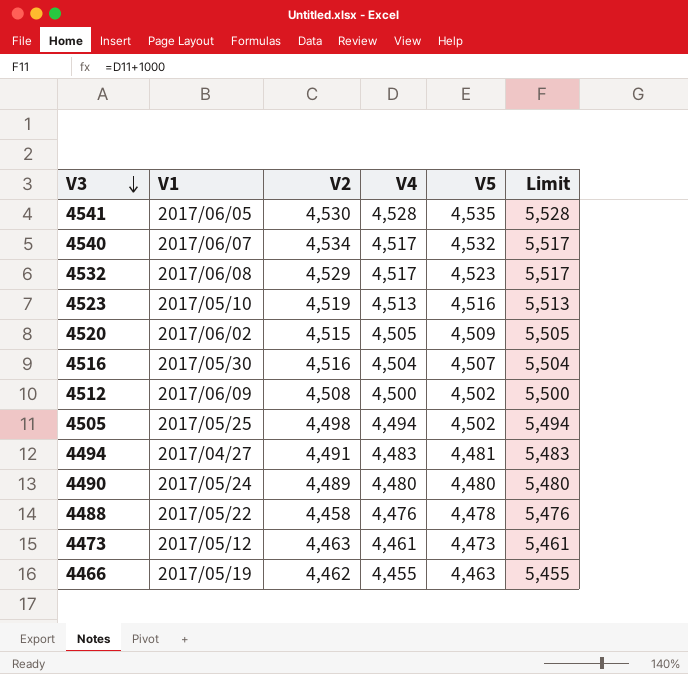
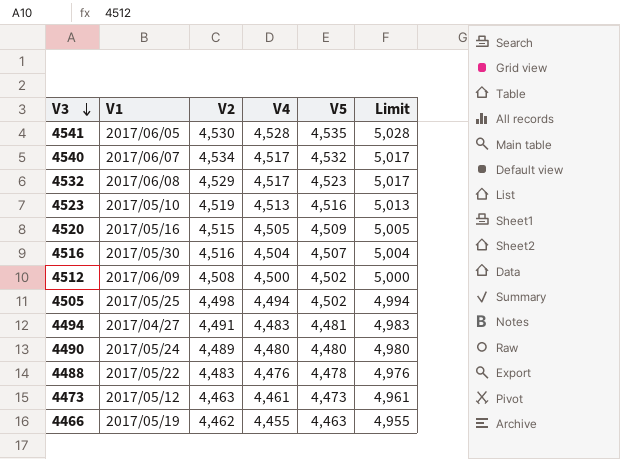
column Limit | formula: [V4] + 1000 -> [V4] + 500
4520 | V1: 2017/06/02 -> 2017/05/16
4488 | V2: 4,458 -> 4,483

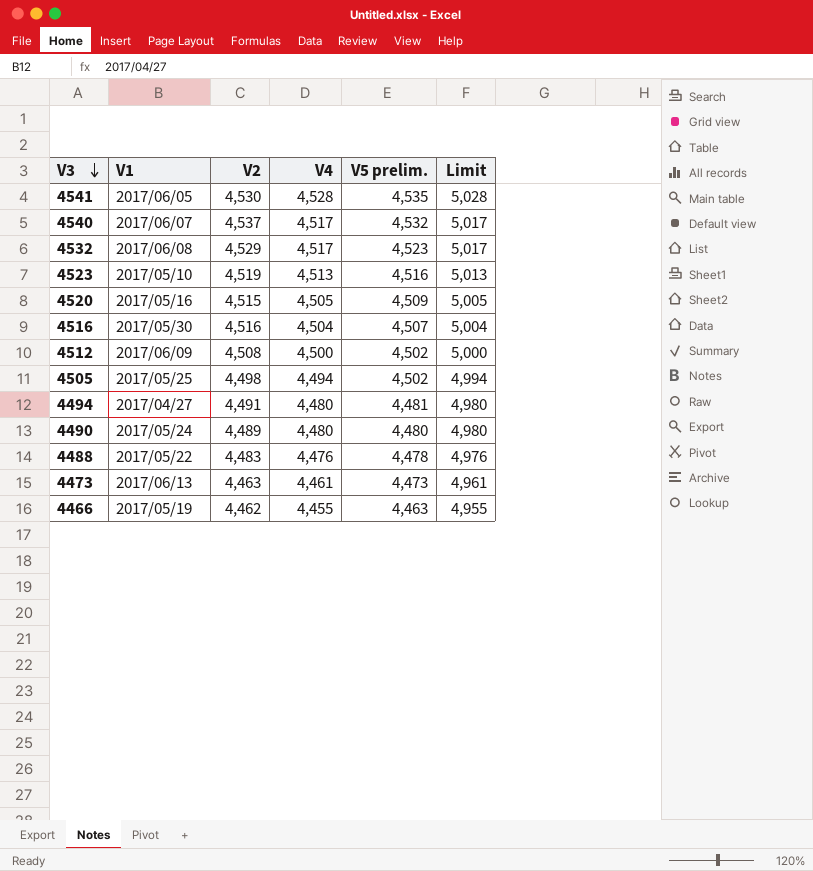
column name: V5 -> V5 prelim.
4540 | V2: 4,534 -> 4,537
4494 | V4: 4,483 -> 4,480
4494 | Limit: 4,983 -> 4,980
4473 | V1: 2017/05/12 -> 2017/06/13

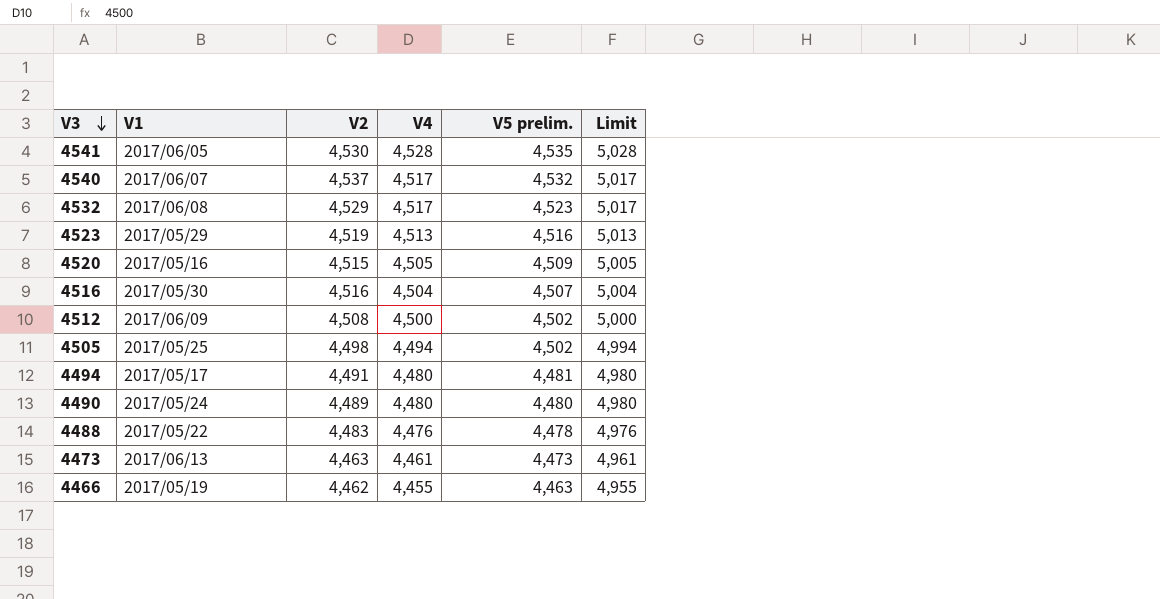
4523 | V1: 2017/05/10 -> 2017/05/29
4494 | V1: 2017/04/27 -> 2017/05/17

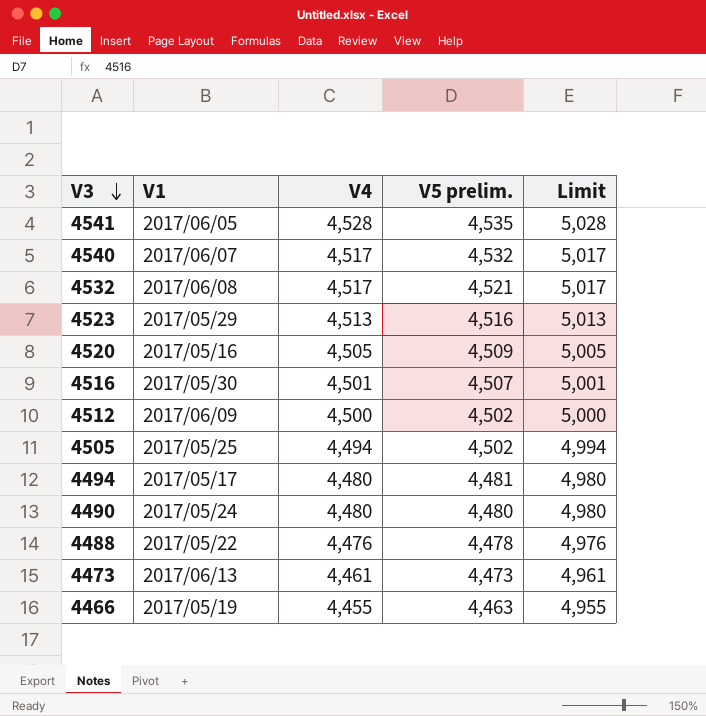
column V2 | position: 3 -> none
4532 | V5 prelim.: 4,523 -> 4,521
4516 | V4: 4,504 -> 4,501
4516 | Limit: 5,004 -> 5,001

